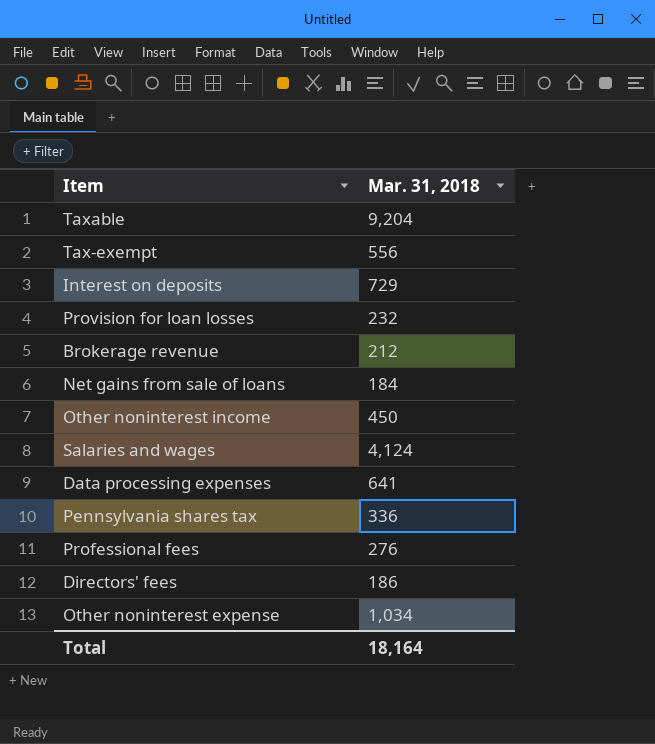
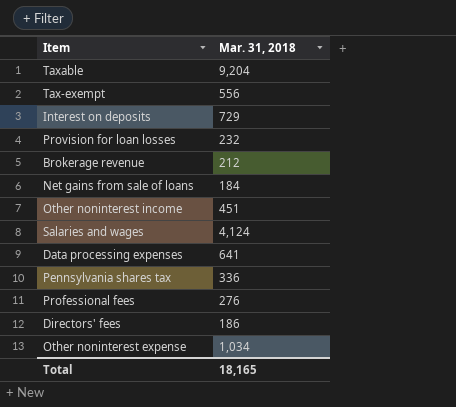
Other noninterest income | Mar. 31, 2018: 450 -> 451
Total | Mar. 31, 2018: 18,164 -> 18,165

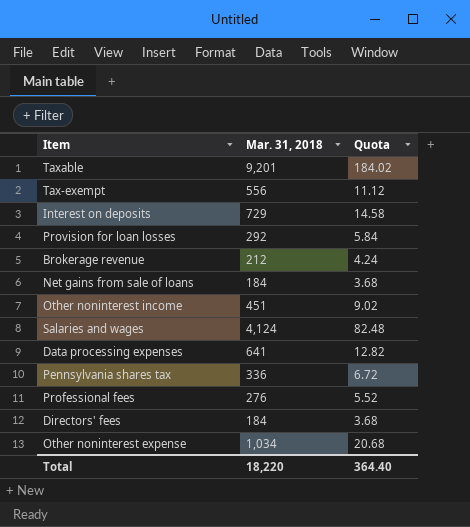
column Quota | formula: none -> [Mar. 31, 2018] * 0.02
Taxable | Mar. 31, 2018: 9,204 -> 9,201
Provision for loan losses | Mar. 31, 2018: 232 -> 292
Directors' fees | Mar. 31, 2018: 186 -> 184
Total | Mar. 31, 2018: 18,165 -> 18,220

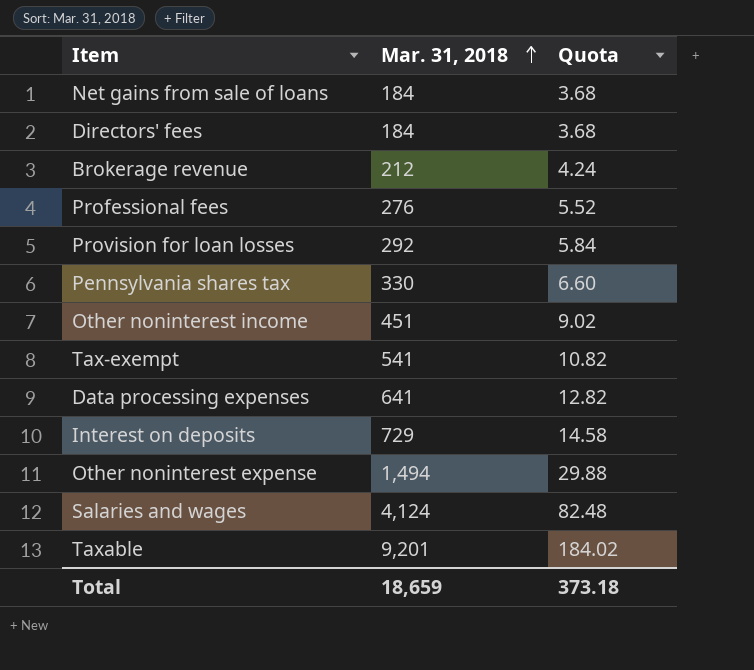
row order: none -> Mar. 31, 2018 ascending
Pennsylvania shares tax | Mar. 31, 2018: 336 -> 330
Pennsylvania shares tax | Quota: 6.72 -> 6.60
Tax-exempt | Mar. 31, 2018: 556 -> 541
Tax-exempt | Quota: 11.12 -> 10.82
Other noninterest expense | Mar. 31, 2018: 1,034 -> 1,494
Other noninterest expense | Quota: 20.68 -> 29.88
Total | Mar. 31, 2018: 18,220 -> 18,659
Total | Quota: 364.40 -> 373.18

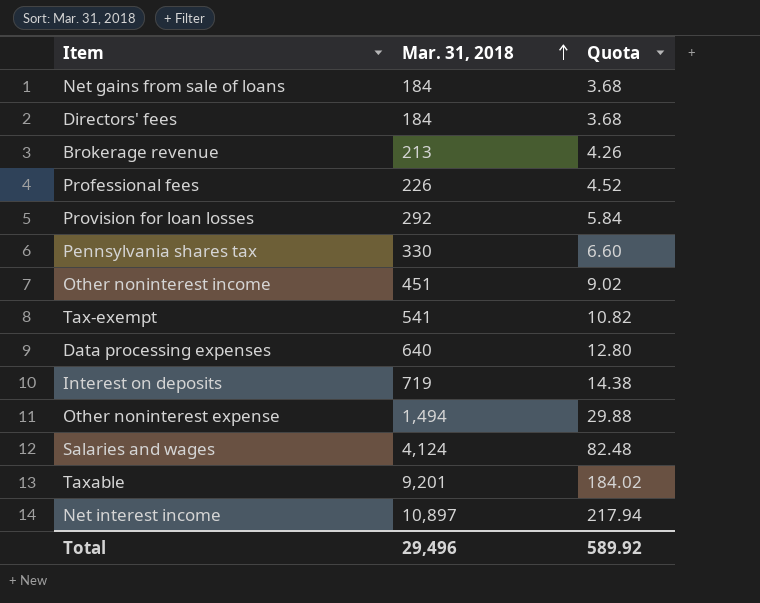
Brokerage revenue | Mar. 31, 2018: 212 -> 213
Brokerage revenue | Quota: 4.24 -> 4.26
Professional fees | Mar. 31, 2018: 276 -> 226
Professional fees | Quota: 5.52 -> 4.52
Data processing expenses | Mar. 31, 2018: 641 -> 640
Data processing expenses | Quota: 12.82 -> 12.80
Interest on deposits | Mar. 31, 2018: 729 -> 719
Interest on deposits | Quota: 14.58 -> 14.38
row Net interest income: none -> 10,897 | 217.94
Total | Mar. 31, 2018: 18,659 -> 29,496
Total | Quota: 373.18 -> 589.92

